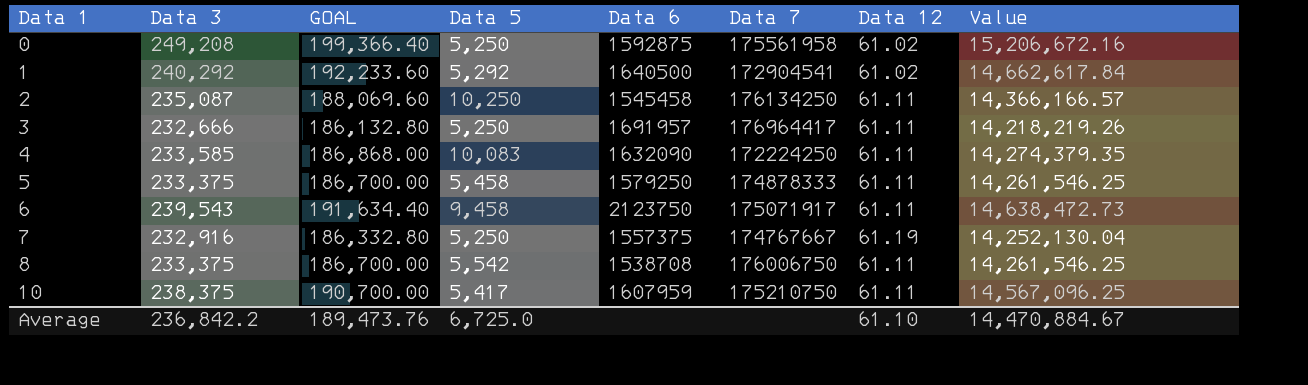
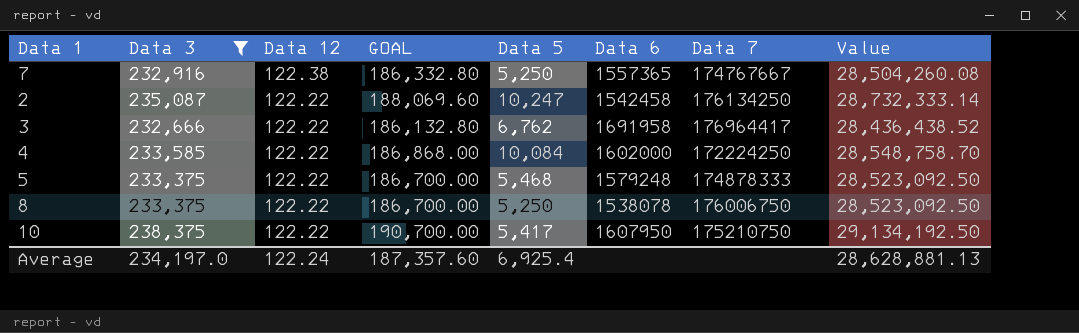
filter: none -> Data 3 <= 238,375
row order: Data 1 ascending -> Data 12 descending
column Data 12 | position: 7 -> 3
7 | Data 12: 61.19 -> 122.38
7 | Data 6: 1557375 -> 1557365
7 | Value: 14,252,130.04 -> 28,504,260.08
2 | Data 12: 61.11 -> 122.22
2 | Data 5: 10,250 -> 10,247
2 | Data 6: 1545458 -> 1542458
2 | Value: 14,366,166.57 -> 28,732,333.14
3 | Data 12: 61.11 -> 122.22
3 | Data 5: 5,250 -> 6,762
3 | Data 6: 1691957 -> 1691958
3 | Value: 14,218,219.26 -> 28,436,438.52
4 | Data 12: 61.11 -> 122.22
4 | Data 5: 10,083 -> 10,084
4 | Data 6: 1632090 -> 1602000
4 | Value: 14,274,379.35 -> 28,548,758.70
5 | Data 12: 61.11 -> 122.22
5 | Data 5: 5,458 -> 5,468
5 | Data 6: 1579250 -> 1579248
5 | Value: 14,261,546.25 -> 28,523,092.50
8 | Data 12: 61.11 -> 122.22
8 | Data 5: 5,542 -> 5,250
8 | Data 6: 1538708 -> 1538078
8 | Value: 14,261,546.25 -> 28,523,092.50
10 | Data 12: 61.11 -> 122.22
10 | Data 6: 1607959 -> 1607950
10 | Value: 14,567,096.25 -> 29,134,192.50
Average | Data 3: 236,842.2 -> 234,197.0
Average | Data 12: 61.10 -> 122.24
Average | GOAL: 189,473.76 -> 187,357.60
Average | Data 5: 6,725.0 -> 6,925.4
Average | Value: 14,470,884.67 -> 28,628,881.13

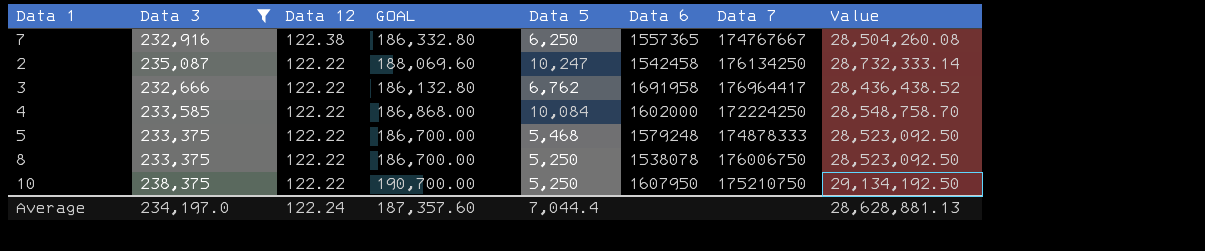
7 | Data 5: 5,250 -> 6,250
10 | Data 5: 5,417 -> 5,250
Average | Data 5: 6,925.4 -> 7,044.4

